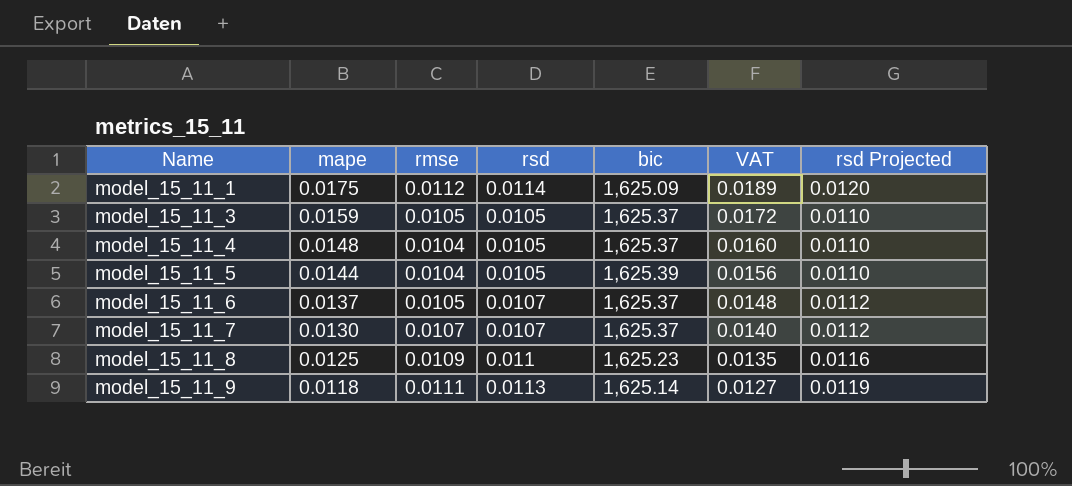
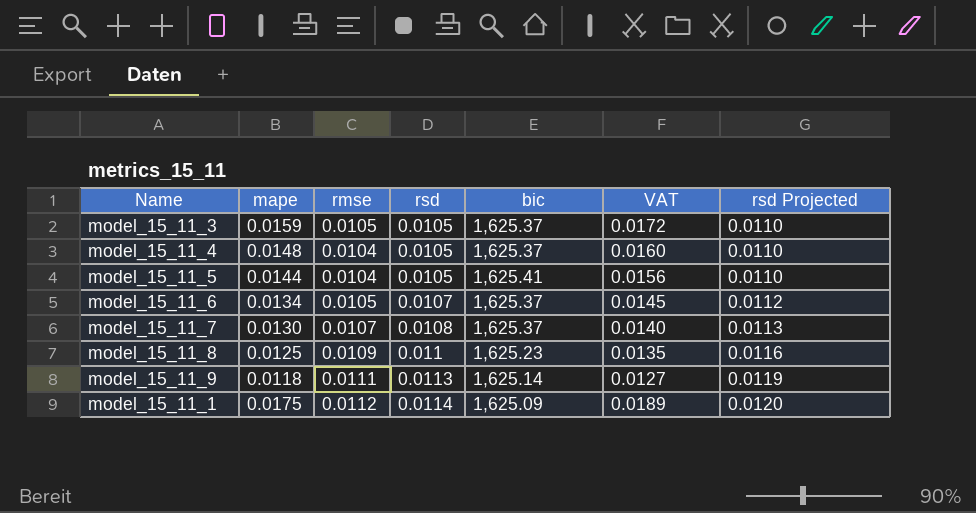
row order: Name ascending -> rsd ascending
model_15_11_5 | bic: 1,625.39 -> 1,625.41
model_15_11_6 | mape: 0.0137 -> 0.0134
model_15_11_6 | VAT: 0.0148 -> 0.0145
model_15_11_7 | rsd: 0.0107 -> 0.0108
model_15_11_7 | rsd Projected: 0.0112 -> 0.0113

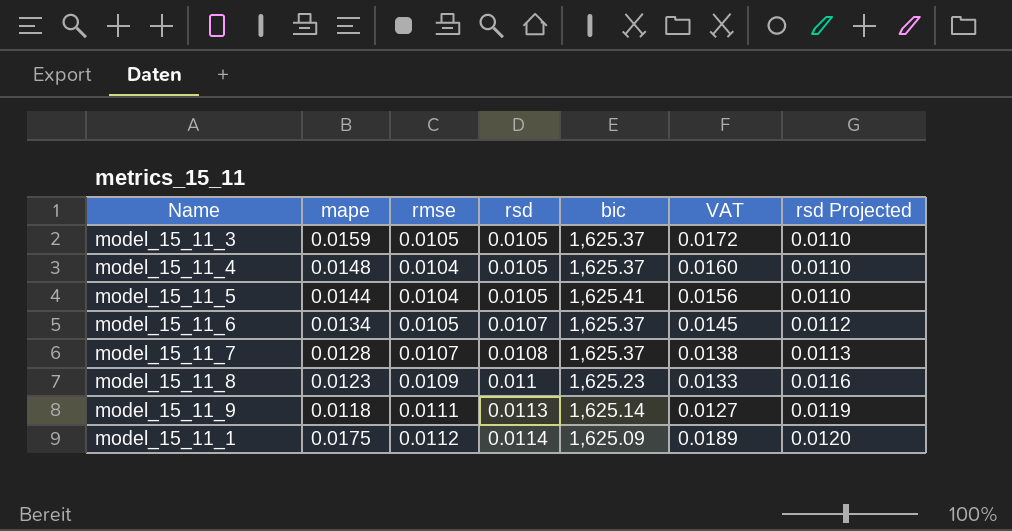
model_15_11_7 | mape: 0.0130 -> 0.0128
model_15_11_7 | VAT: 0.0140 -> 0.0138
model_15_11_8 | mape: 0.0125 -> 0.0123
model_15_11_8 | VAT: 0.0135 -> 0.0133

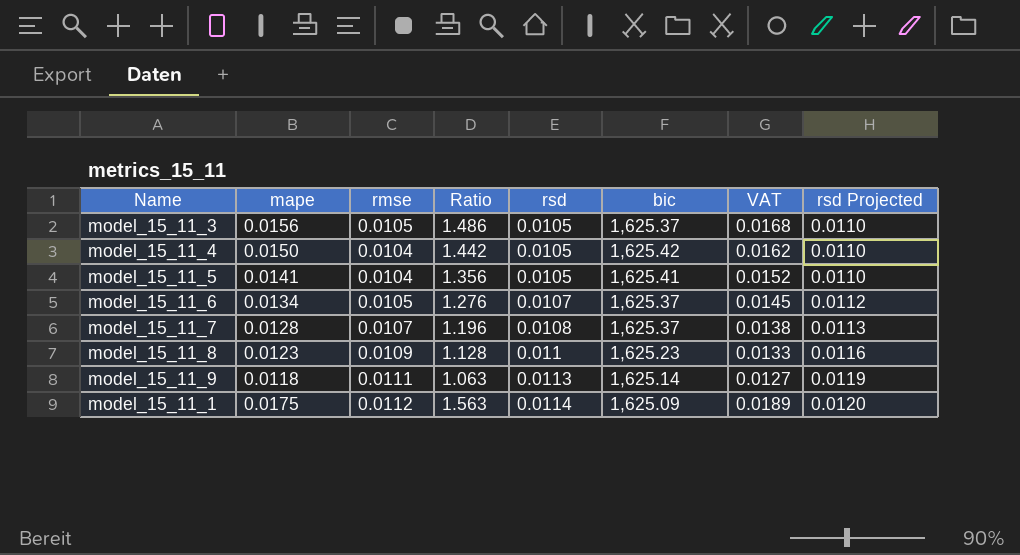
column Ratio | formula: none -> [mape] / [rmse]
model_15_11_3 | mape: 0.0159 -> 0.0156
model_15_11_3 | VAT: 0.0172 -> 0.0168
model_15_11_4 | mape: 0.0148 -> 0.0150
model_15_11_4 | bic: 1,625.37 -> 1,625.42
model_15_11_4 | VAT: 0.0160 -> 0.0162
model_15_11_5 | mape: 0.0144 -> 0.0141
model_15_11_5 | VAT: 0.0156 -> 0.0152

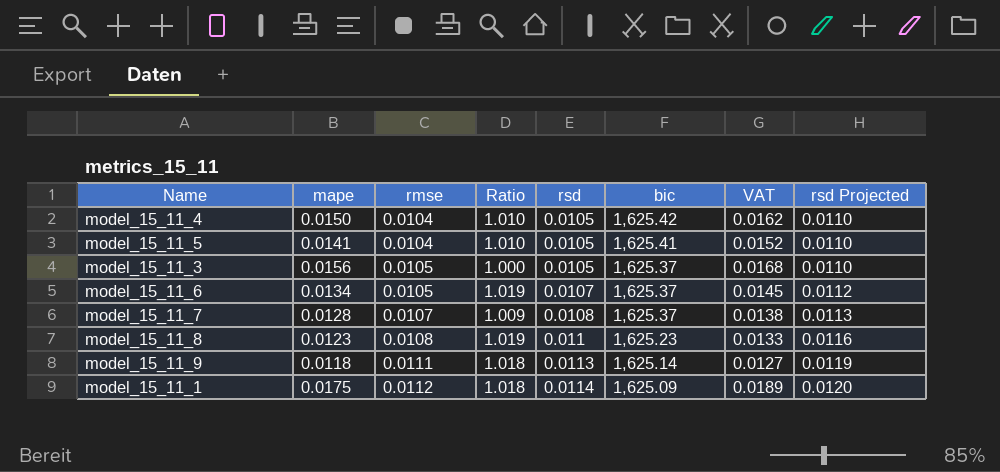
row order: rsd ascending -> rmse ascending
column Ratio | formula: [mape] / [rmse] -> [rsd] / [rmse]
model_15_11_8 | rmse: 0.0109 -> 0.0108

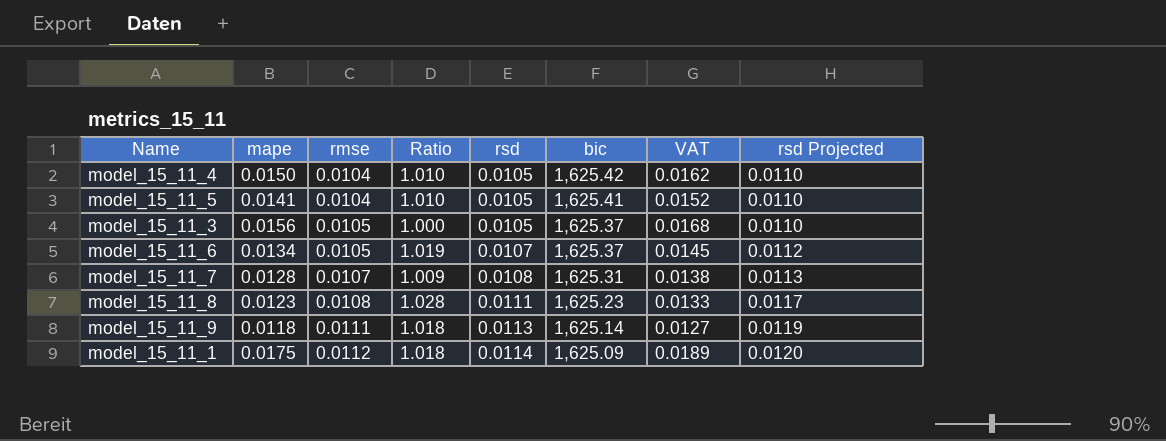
model_15_11_7 | bic: 1,625.37 -> 1,625.31
model_15_11_8 | Ratio: 1.019 -> 1.028
model_15_11_8 | rsd: 0.011 -> 0.0111
model_15_11_8 | rsd Projected: 0.0116 -> 0.0117

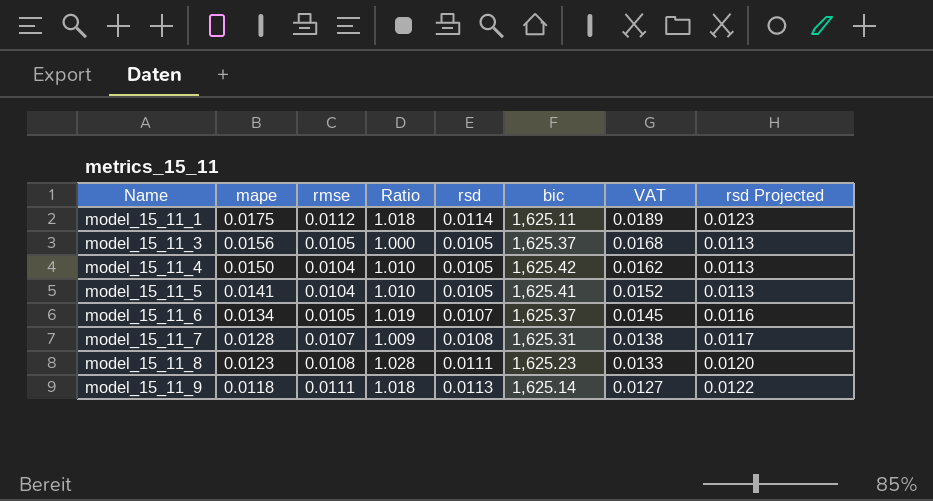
row order: rmse ascending -> Name ascending
column rsd Projected | formula: [rsd] * 1.05 -> [rsd] * 1.08
model_15_11_1 | bic: 1,625.09 -> 1,625.11

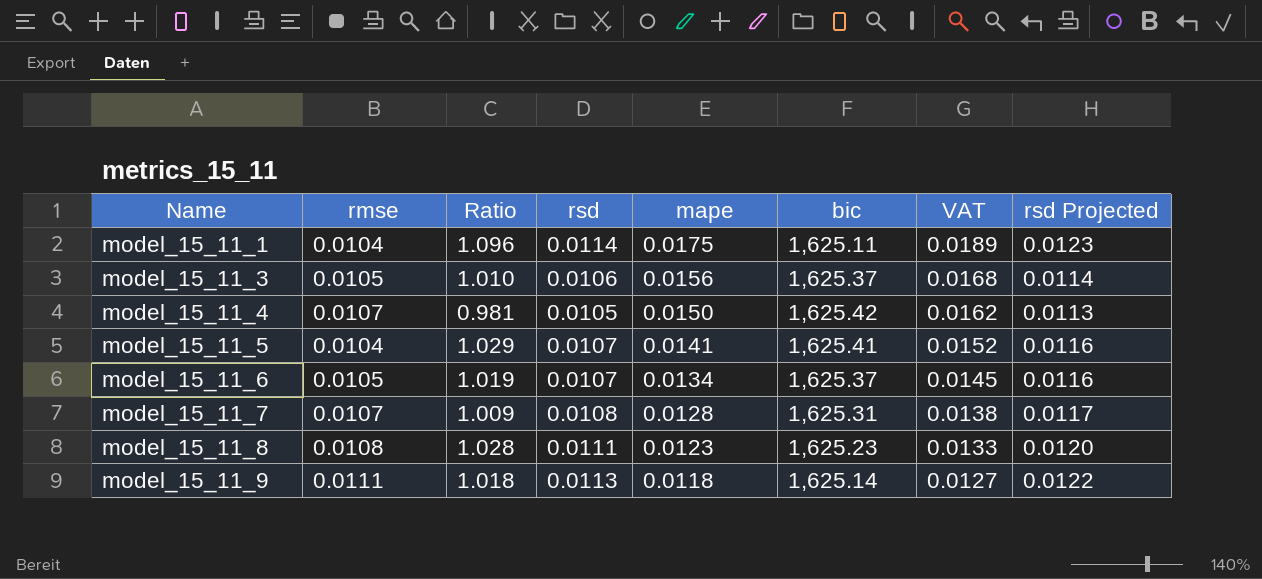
column mape | position: 2 -> 5
model_15_11_1 | rmse: 0.0112 -> 0.0104
model_15_11_1 | Ratio: 1.018 -> 1.096
model_15_11_3 | Ratio: 1.000 -> 1.010
model_15_11_3 | rsd: 0.0105 -> 0.0106
model_15_11_3 | rsd Projected: 0.0113 -> 0.0114
model_15_11_4 | rmse: 0.0104 -> 0.0107
model_15_11_4 | Ratio: 1.010 -> 0.981
model_15_11_5 | Ratio: 1.010 -> 1.029
model_15_11_5 | rsd: 0.0105 -> 0.0107
model_15_11_5 | rsd Projected: 0.0113 -> 0.0116

